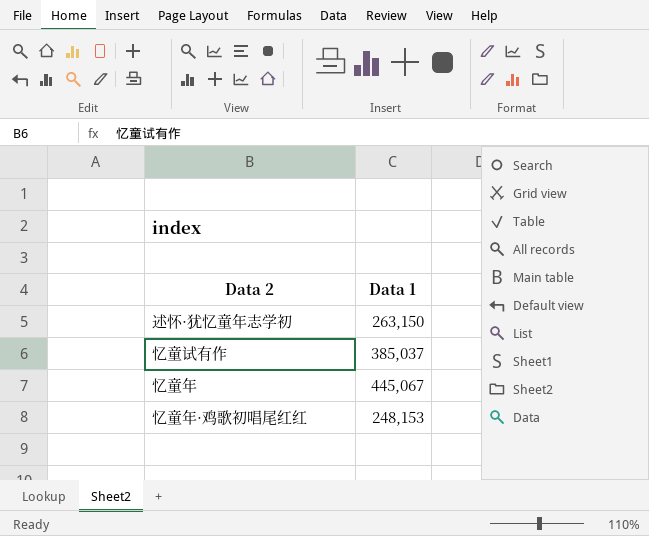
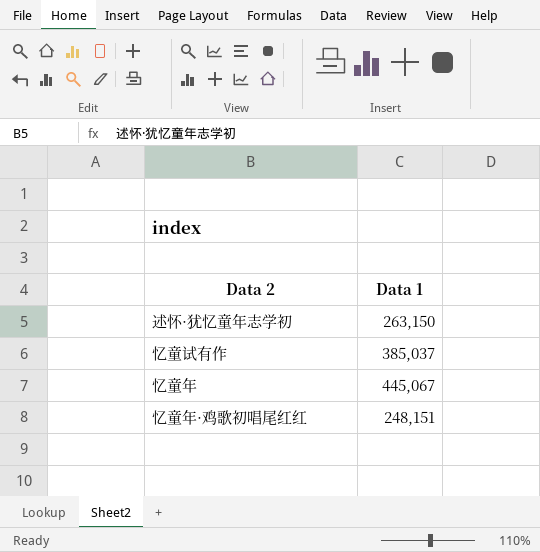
忆童年·鸡歌初唱尾红红 | Data 1: 248,153 -> 248,151

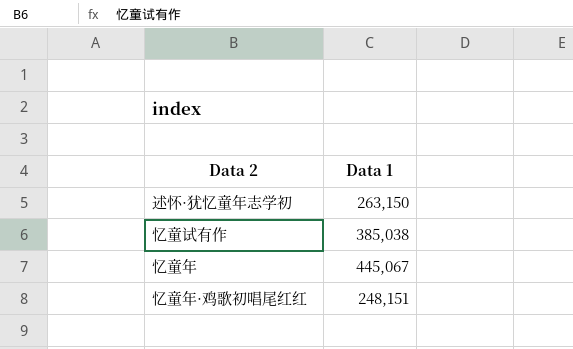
忆童试有作 | Data 1: 385,037 -> 385,038

